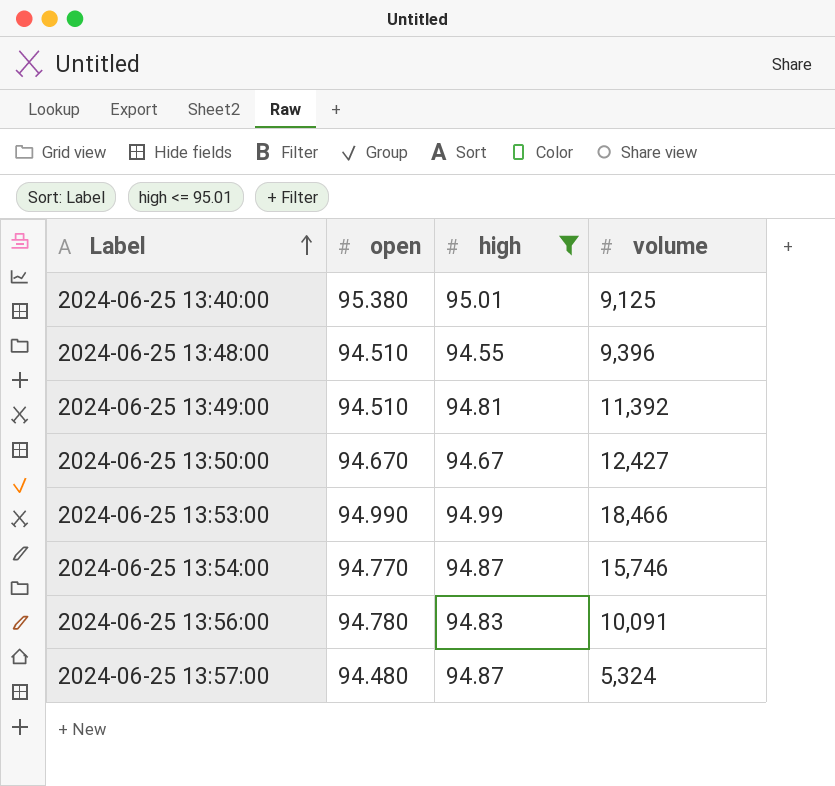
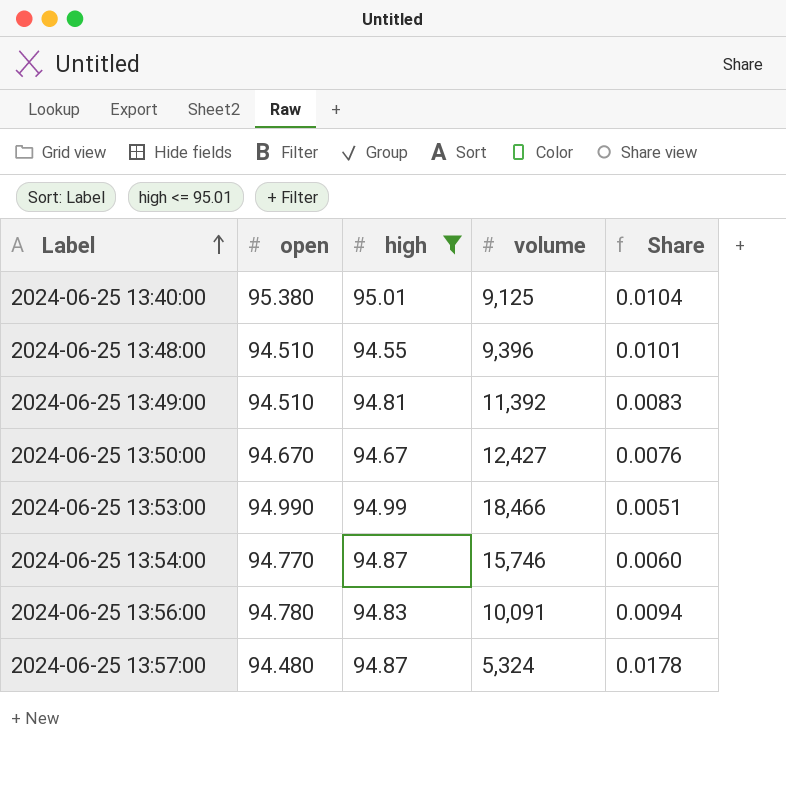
column Share | formula: none -> [high] / [volume]

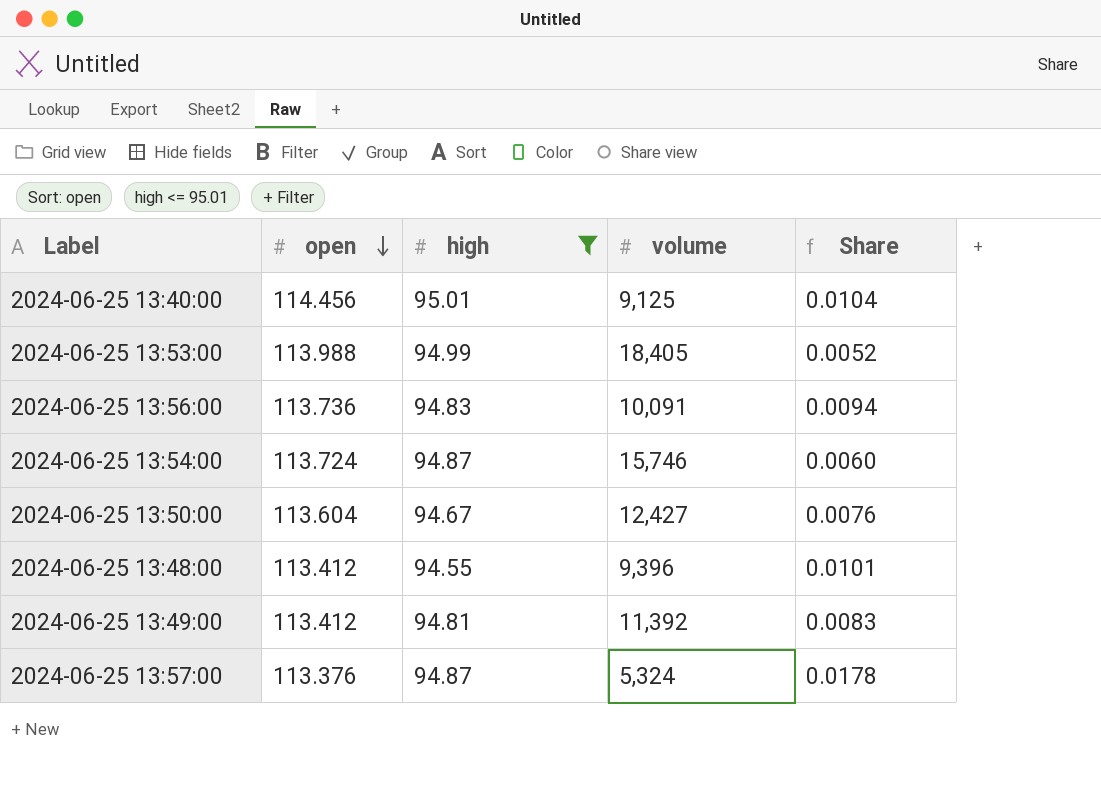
row order: Label ascending -> open descending
2024-06-25 13:40:00 | open: 95.380 -> 114.456
2024-06-25 13:53:00 | open: 94.990 -> 113.988
2024-06-25 13:53:00 | volume: 18,466 -> 18,405
2024-06-25 13:53:00 | Share: 0.0051 -> 0.0052
2024-06-25 13:56:00 | open: 94.780 -> 113.736
2024-06-25 13:54:00 | open: 94.770 -> 113.724
2024-06-25 13:50:00 | open: 94.670 -> 113.604
2024-06-25 13:48:00 | open: 94.510 -> 113.412
2024-06-25 13:49:00 | open: 94.510 -> 113.412
2024-06-25 13:57:00 | open: 94.480 -> 113.376

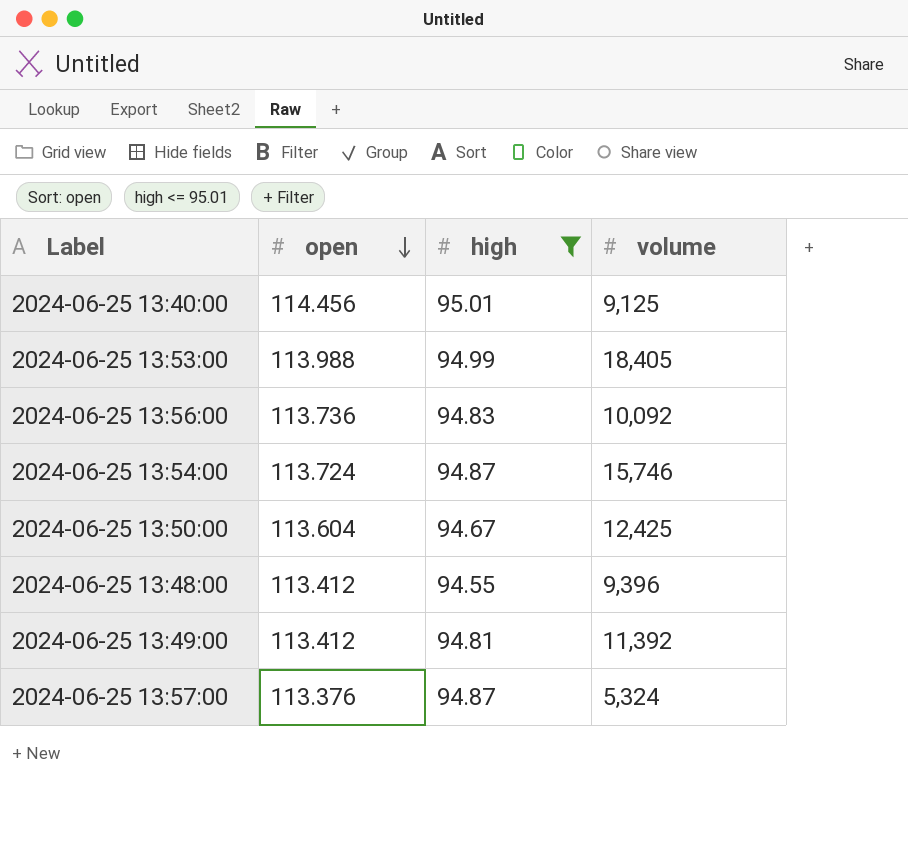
column Share | formula: [high] / [volume] -> none
2024-06-25 13:56:00 | volume: 10,091 -> 10,092
2024-06-25 13:50:00 | volume: 12,427 -> 12,425

